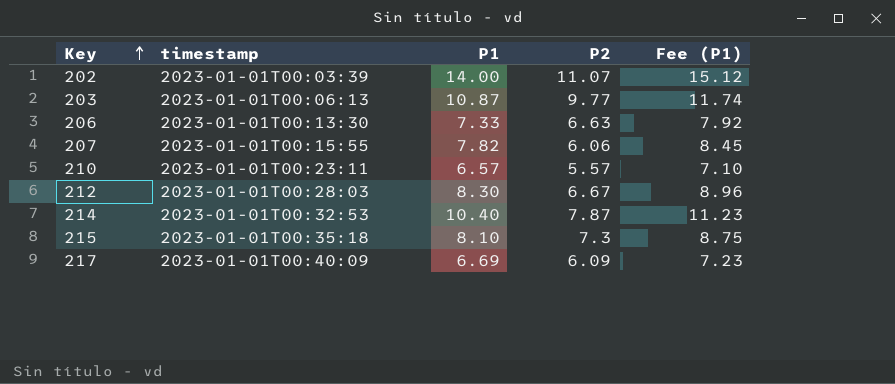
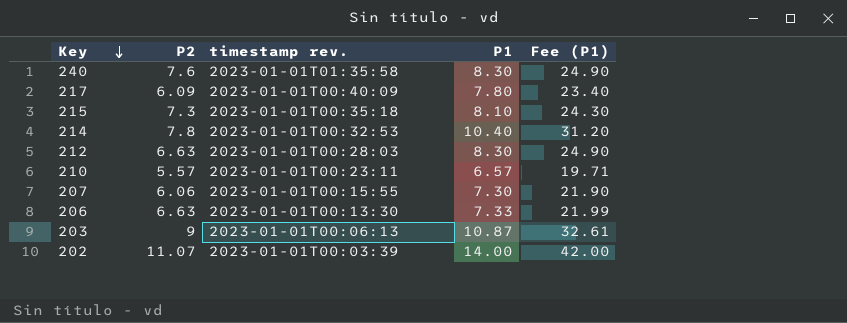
row order: Key ascending -> Key descending
column P2 | position: 4 -> 2
column name: timestamp -> timestamp rev.
column Fee (P1) | formula: [P1] * 1.08 -> [P1] * 3
row 240: none -> 7.6 | 2023-01-01T01:35:58 | 8.30 | 24.90
217 | P1: 6.69 -> 7.80
214 | P2: 7.87 -> 7.8
212 | P2: 6.67 -> 6.63
207 | P1: 7.82 -> 7.30
203 | P2: 9.77 -> 9

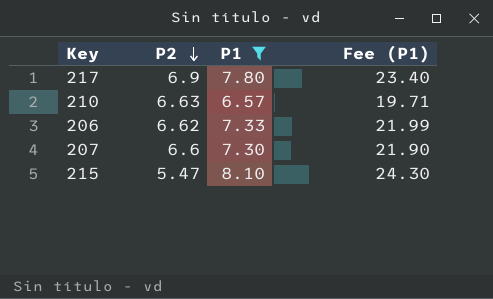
filter: none -> P1 <= 8.10
row order: Key descending -> P2 descending
column timestamp rev. | position: 3 -> none
217 | P2: 6.09 -> 6.9
210 | P2: 5.57 -> 6.63
206 | P2: 6.63 -> 6.62
207 | P2: 6.06 -> 6.6
215 | P2: 7.3 -> 5.47

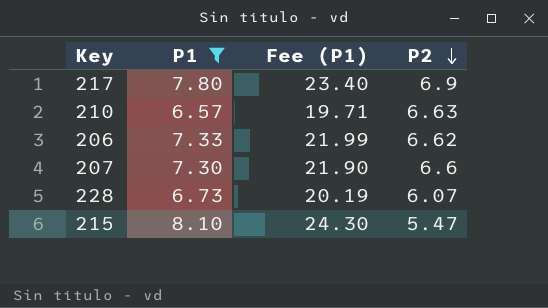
column P2 | position: 2 -> 4
row 228: none -> 6.73 | 20.19 | 6.07

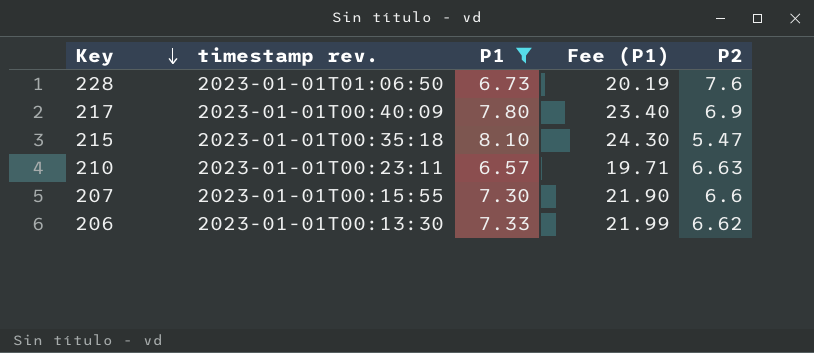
row order: P2 descending -> Key descending
column timestamp rev. | position: none -> 2
228 | P2: 6.07 -> 7.6

